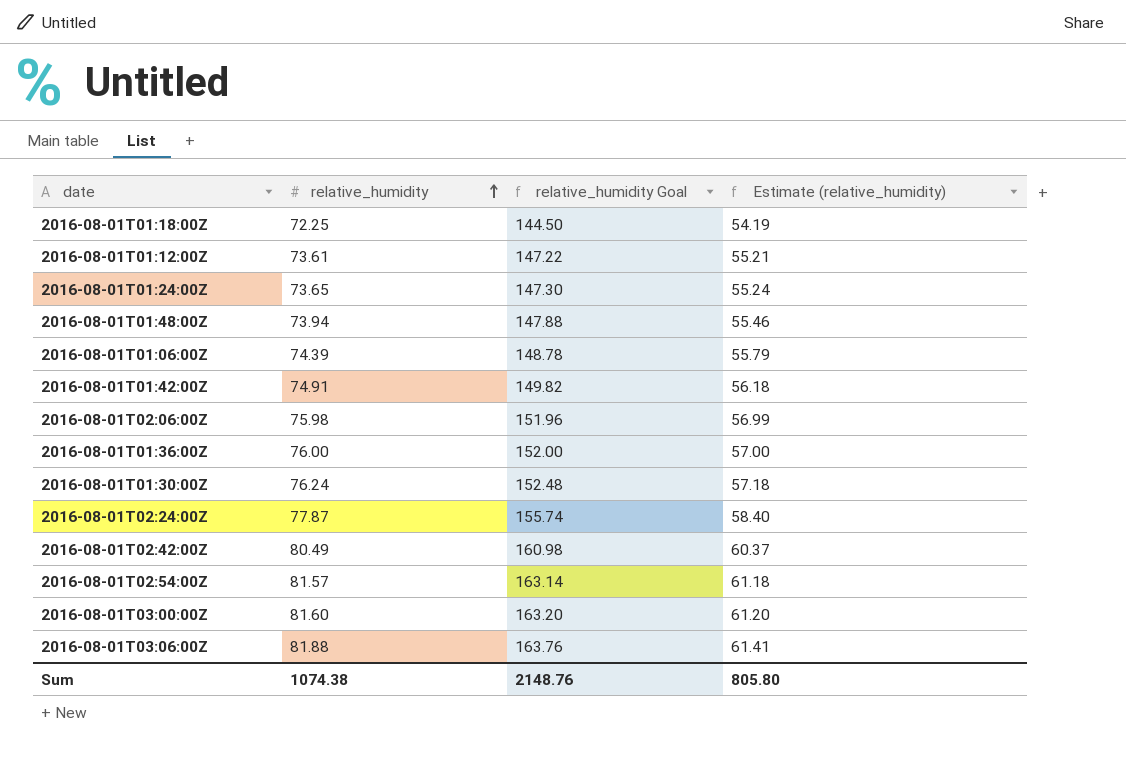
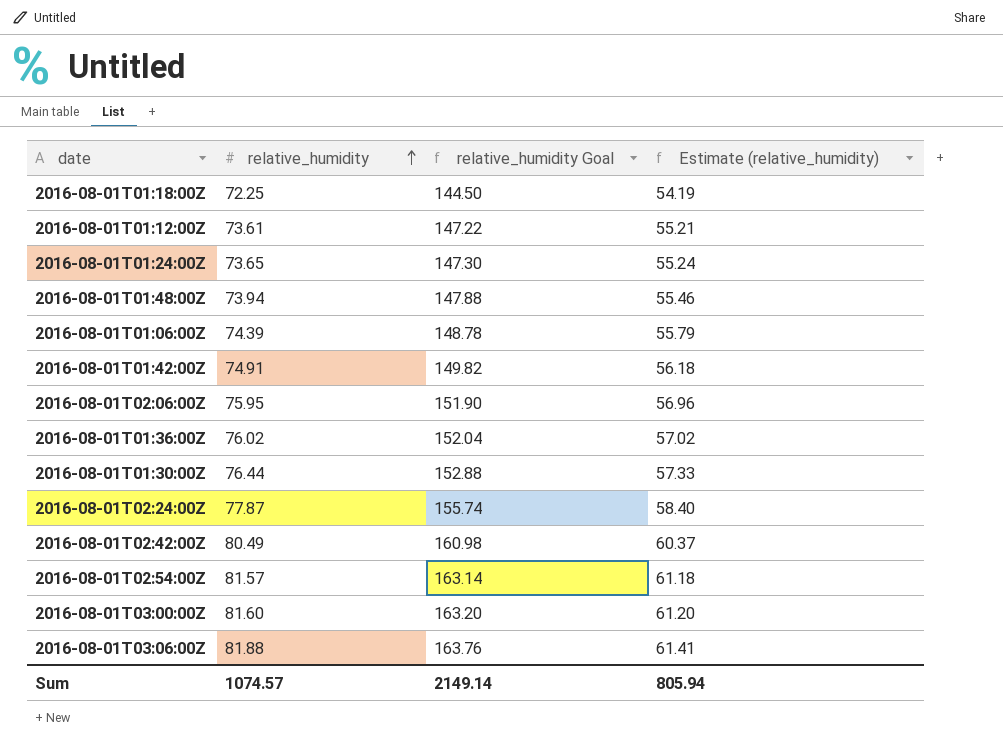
2016-08-01T02:06:00Z | relative_humidity: 75.98 -> 75.95
2016-08-01T02:06:00Z | relative_humidity Goal: 151.96 -> 151.90
2016-08-01T02:06:00Z | Estimate (relative_humidity): 56.99 -> 56.96
2016-08-01T01:36:00Z | relative_humidity: 76.00 -> 76.02
2016-08-01T01:36:00Z | relative_humidity Goal: 152.00 -> 152.04
2016-08-01T01:36:00Z | Estimate (relative_humidity): 57.00 -> 57.02
2016-08-01T01:30:00Z | relative_humidity: 76.24 -> 76.44
2016-08-01T01:30:00Z | relative_humidity Goal: 152.48 -> 152.88
2016-08-01T01:30:00Z | Estimate (relative_humidity): 57.18 -> 57.33
Sum | relative_humidity: 1074.38 -> 1074.57
Sum | relative_humidity Goal: 2148.76 -> 2149.14
Sum | Estimate (relative_humidity): 805.80 -> 805.94

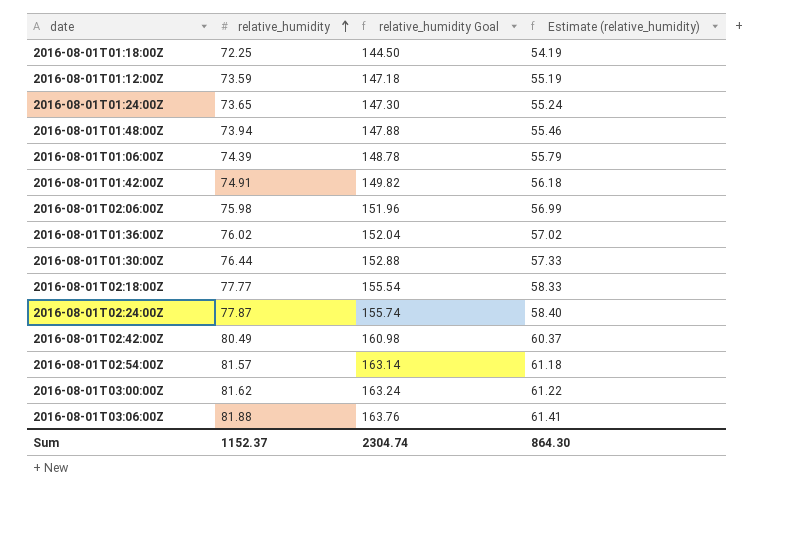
2016-08-01T01:12:00Z | relative_humidity: 73.61 -> 73.59
2016-08-01T01:12:00Z | relative_humidity Goal: 147.22 -> 147.18
2016-08-01T01:12:00Z | Estimate (relative_humidity): 55.21 -> 55.19
2016-08-01T02:06:00Z | relative_humidity: 75.95 -> 75.98
2016-08-01T02:06:00Z | relative_humidity Goal: 151.90 -> 151.96
2016-08-01T02:06:00Z | Estimate (relative_humidity): 56.96 -> 56.99
row 2016-08-01T02:18:00Z: none -> 77.77 | 155.54 | 58.33
2016-08-01T03:00:00Z | relative_humidity: 81.60 -> 81.62
2016-08-01T03:00:00Z | relative_humidity Goal: 163.20 -> 163.24
2016-08-01T03:00:00Z | Estimate (relative_humidity): 61.20 -> 61.22
Sum | relative_humidity: 1074.57 -> 1152.37
Sum | relative_humidity Goal: 2149.14 -> 2304.74
Sum | Estimate (relative_humidity): 805.94 -> 864.30

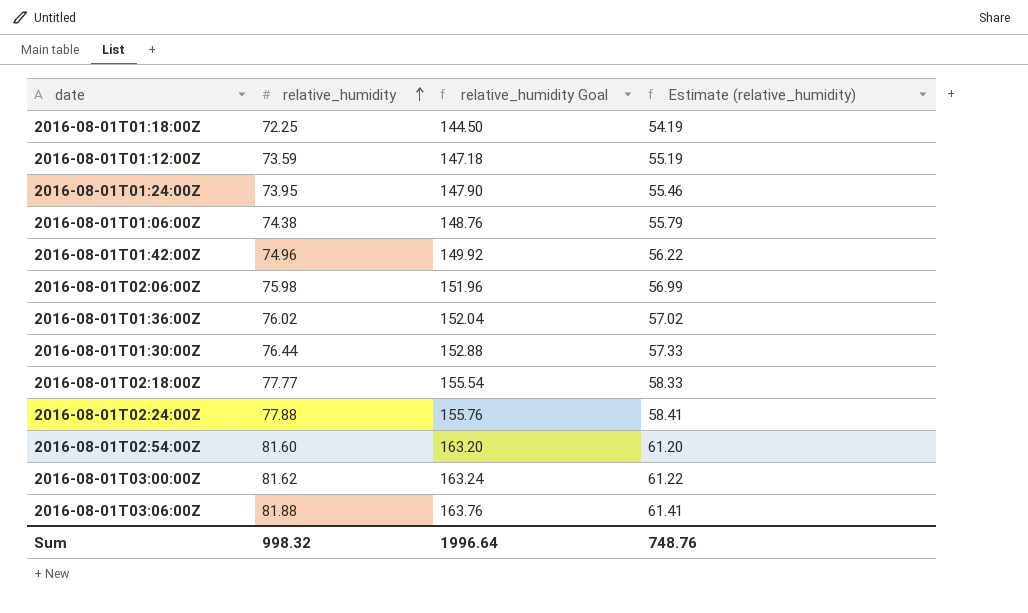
row 2016-08-01T01:48:00Z: 73.94 | 147.88 | 55.46 -> none
row 2016-08-01T02:42:00Z: 80.49 | 160.98 | 60.37 -> none
2016-08-01T01:24:00Z | relative_humidity: 73.65 -> 73.95
2016-08-01T01:24:00Z | relative_humidity Goal: 147.30 -> 147.90
2016-08-01T01:24:00Z | Estimate (relative_humidity): 55.24 -> 55.46
2016-08-01T01:06:00Z | relative_humidity: 74.39 -> 74.38
2016-08-01T01:06:00Z | relative_humidity Goal: 148.78 -> 148.76
2016-08-01T01:42:00Z | relative_humidity: 74.91 -> 74.96
2016-08-01T01:42:00Z | relative_humidity Goal: 149.82 -> 149.92
2016-08-01T01:42:00Z | Estimate (relative_humidity): 56.18 -> 56.22
2016-08-01T02:24:00Z | relative_humidity: 77.87 -> 77.88
2016-08-01T02:24:00Z | relative_humidity Goal: 155.74 -> 155.76
2016-08-01T02:24:00Z | Estimate (relative_humidity): 58.40 -> 58.41
2016-08-01T02:54:00Z | relative_humidity: 81.57 -> 81.60
2016-08-01T02:54:00Z | relative_humidity Goal: 163.14 -> 163.20
2016-08-01T02:54:00Z | Estimate (relative_humidity): 61.18 -> 61.20
Sum | relative_humidity: 1152.37 -> 998.32
Sum | relative_humidity Goal: 2304.74 -> 1996.64
Sum | Estimate (relative_humidity): 864.30 -> 748.76

